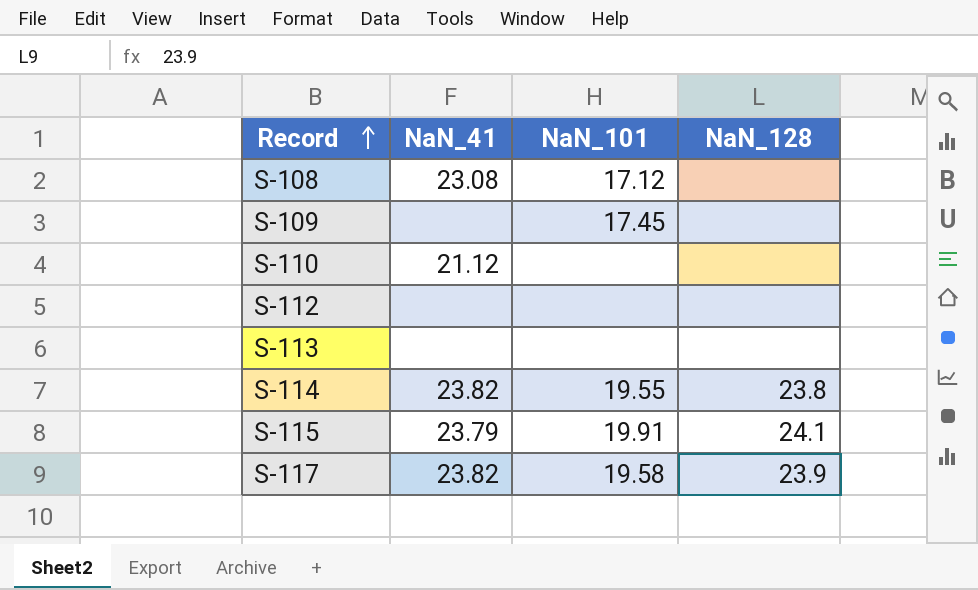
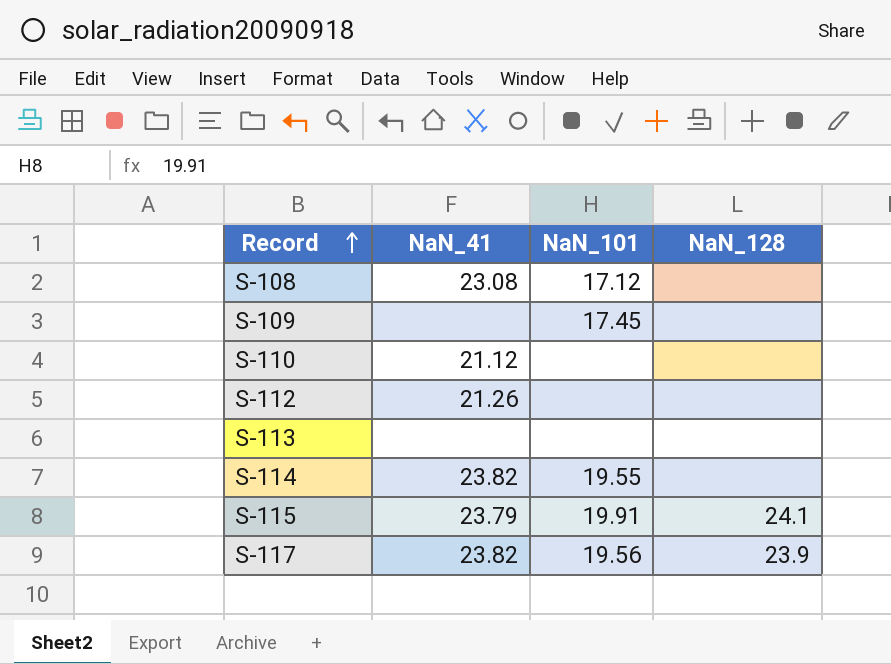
S-112 | NaN_41: none -> 21.26
S-114 | NaN_128: 23.8 -> none
S-117 | NaN_101: 19.58 -> 19.56

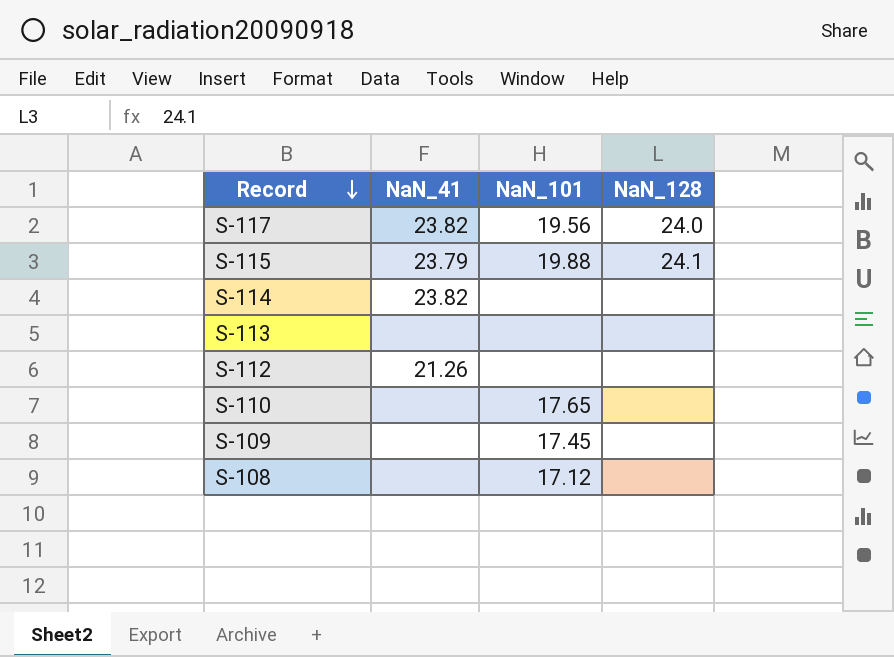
row order: Record ascending -> Record descending
S-117 | NaN_128: 23.9 -> 24.0
S-115 | NaN_101: 19.91 -> 19.88
S-114 | NaN_101: 19.55 -> none
S-110 | NaN_41: 21.12 -> none
S-110 | NaN_101: none -> 17.65
S-108 | NaN_41: 23.08 -> none

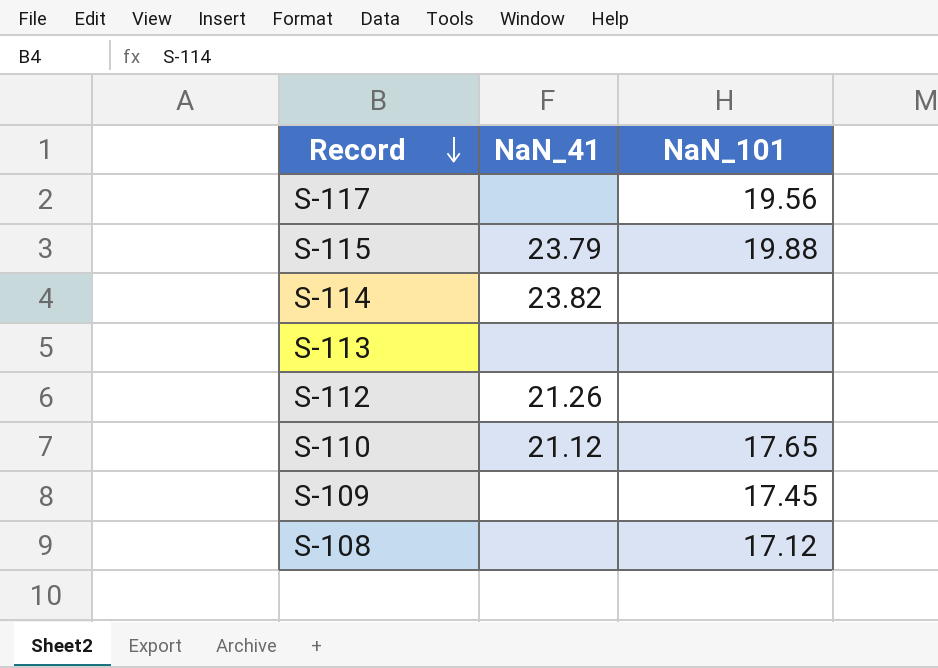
column NaN_128 | position: 4 -> none
S-117 | NaN_41: 23.82 -> none
S-110 | NaN_41: none -> 21.12

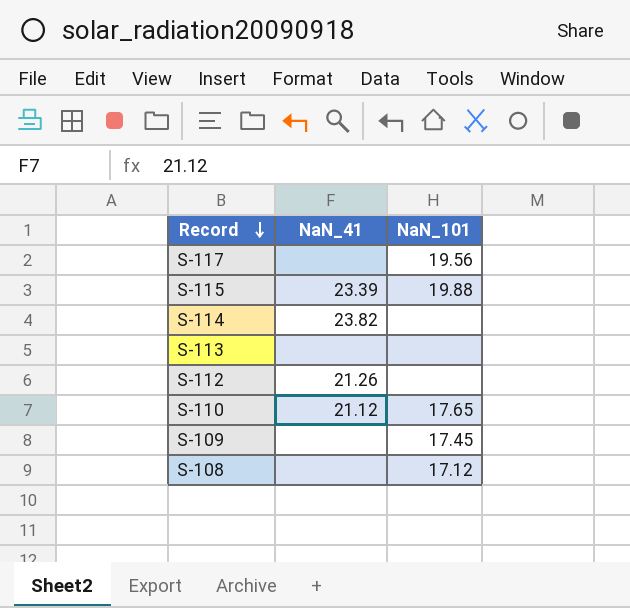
S-115 | NaN_41: 23.79 -> 23.39

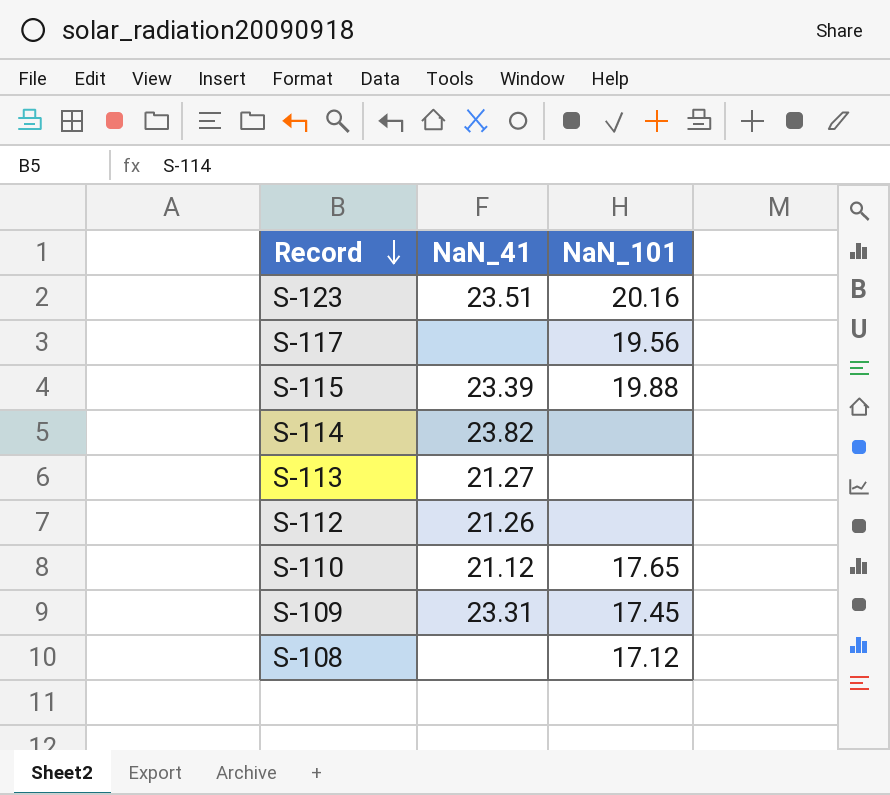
row S-123: none -> 23.51 | 20.16
S-113 | NaN_41: none -> 21.27
S-109 | NaN_41: none -> 23.31

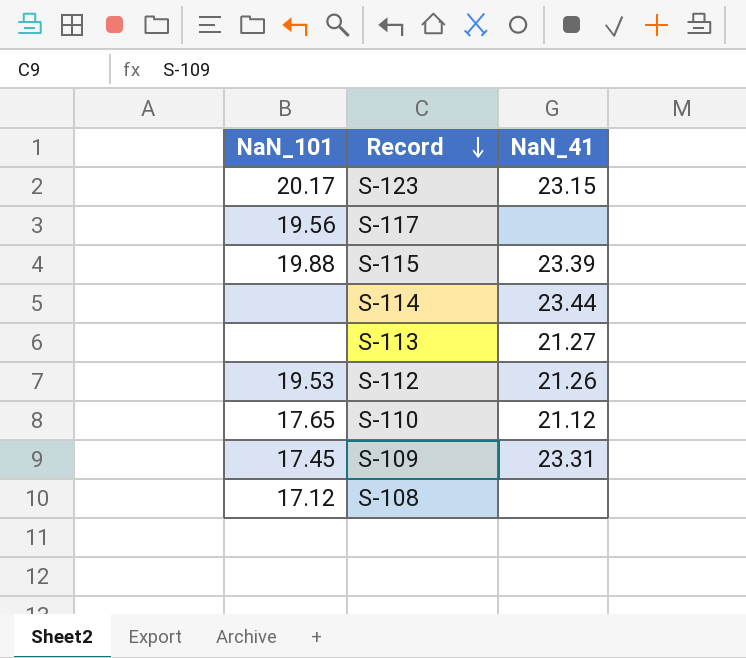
column NaN_101 | position: 3 -> 1
S-123 | NaN_101: 20.16 -> 20.17
S-123 | NaN_41: 23.51 -> 23.15
S-114 | NaN_41: 23.82 -> 23.44
S-112 | NaN_101: none -> 19.53

